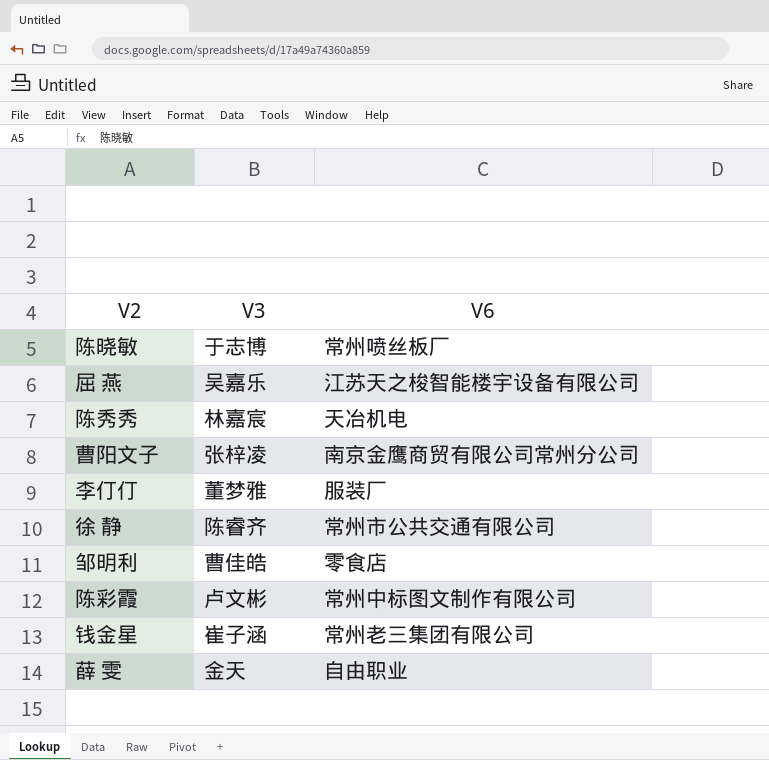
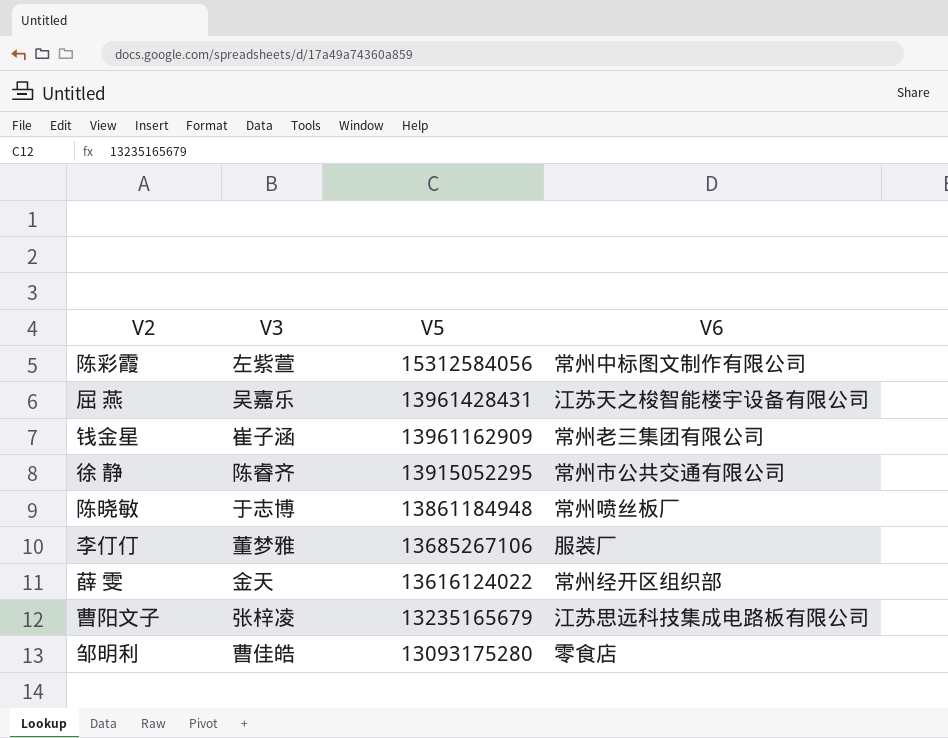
row order: none -> V5 descending
column V5 | position: none -> 3
row 陈秀秀: 林嘉宸 | 天冶机电 -> none
陈彩霞 | V3: 卢文彬 -> 左紫萱
薛 雯 | V6: 自由职业 -> 常州经开区组织部
曹阳文子 | V6: 南京金鹰商贸有限公司常州分公司 -> 江苏思远科技集成电路板有限公司

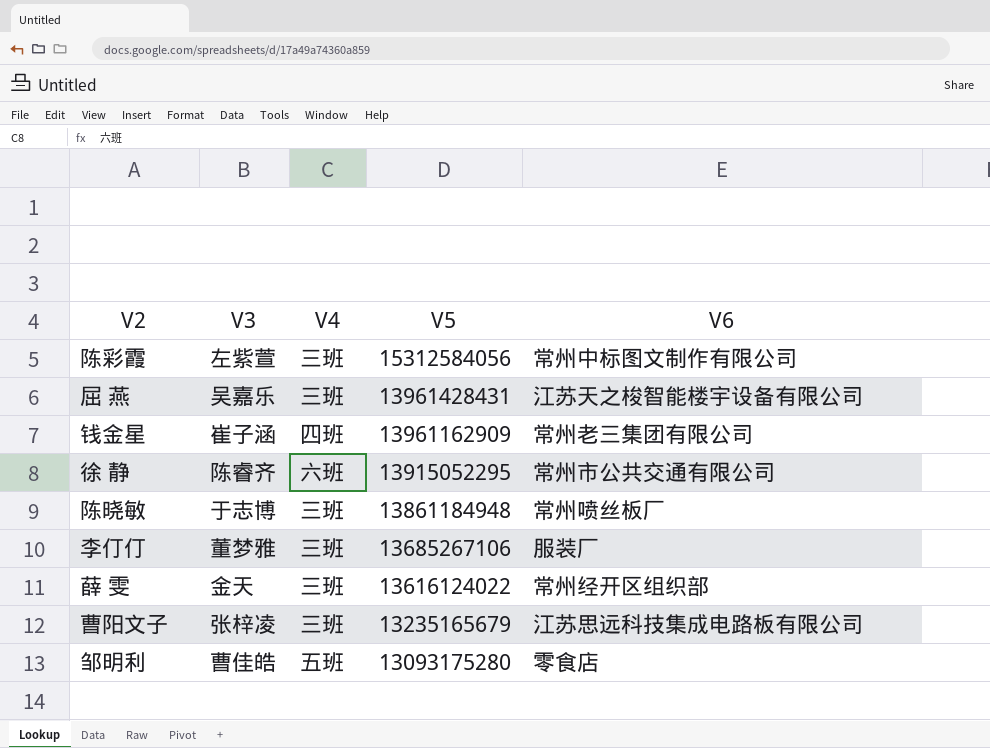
column V4 | position: none -> 3

